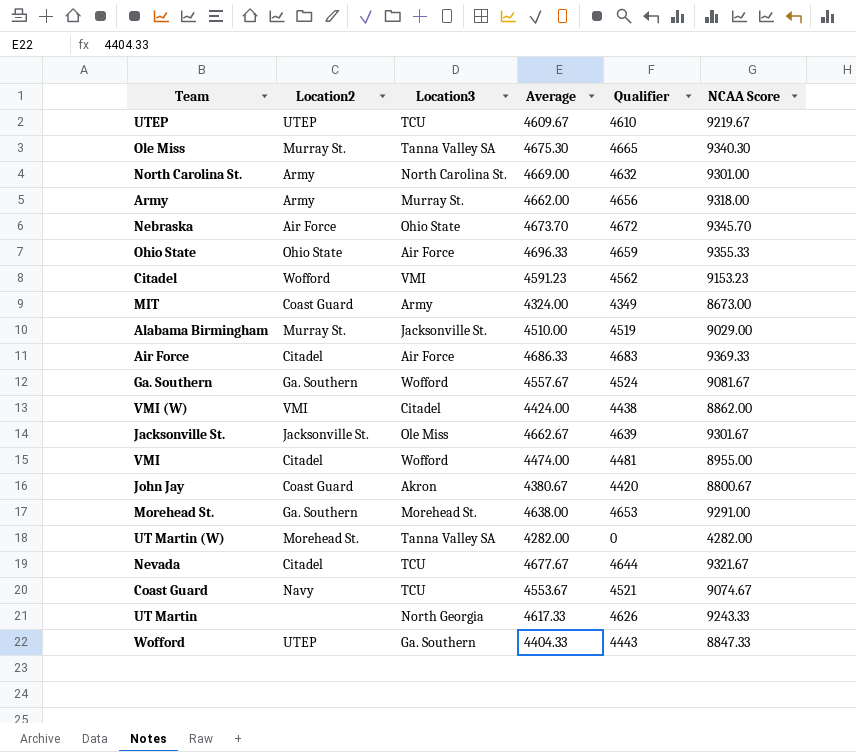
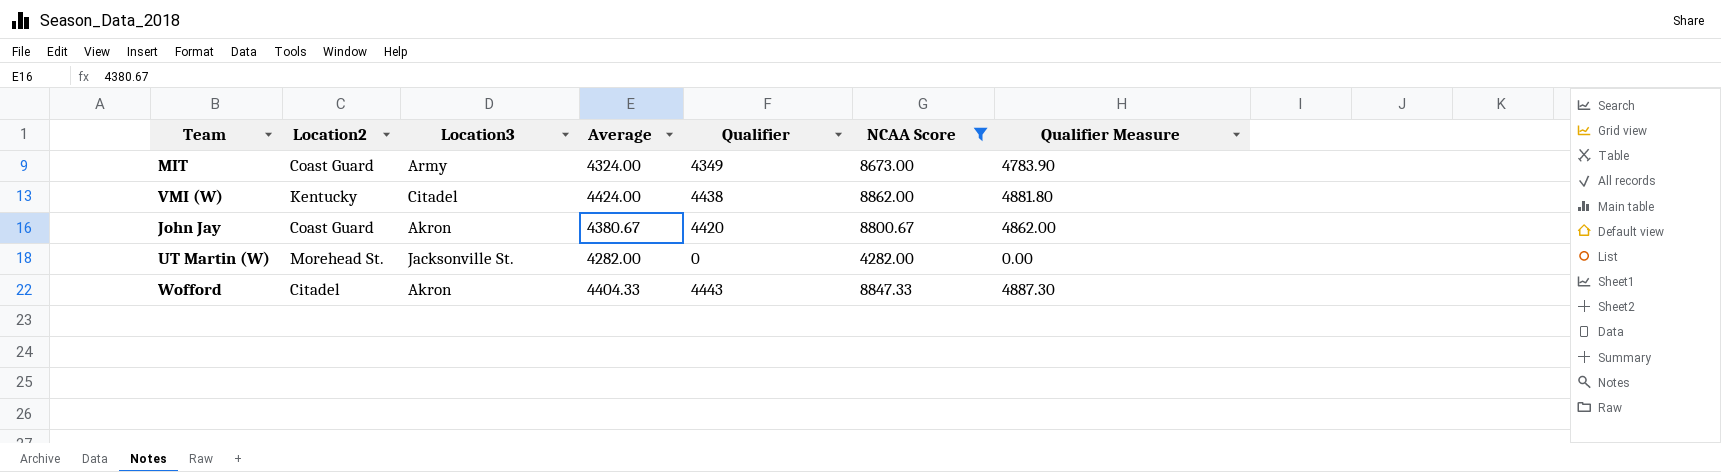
filter: none -> NCAA Score <= 8862.00
column Qualifier Measure | formula: none -> [Qualifier] * 1.1
VMI (W) | Location2: VMI -> Kentucky
UT Martin (W) | Location3: Tanna Valley SA -> Jacksonville St.
Wofford | Location2: UTEP -> Citadel
Wofford | Location3: Ga. Southern -> Akron

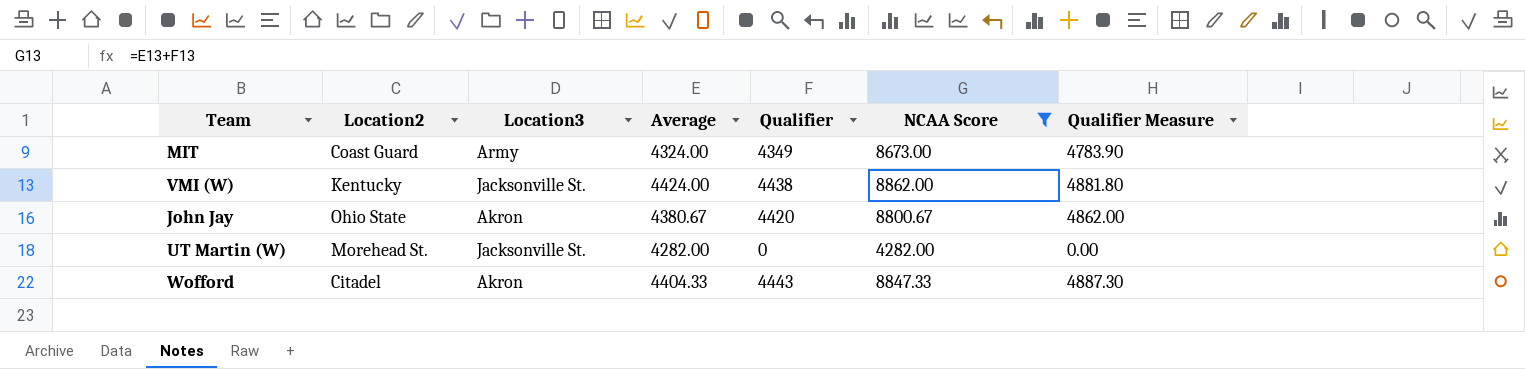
VMI (W) | Location3: Citadel -> Jacksonville St.
John Jay | Location2: Coast Guard -> Ohio State

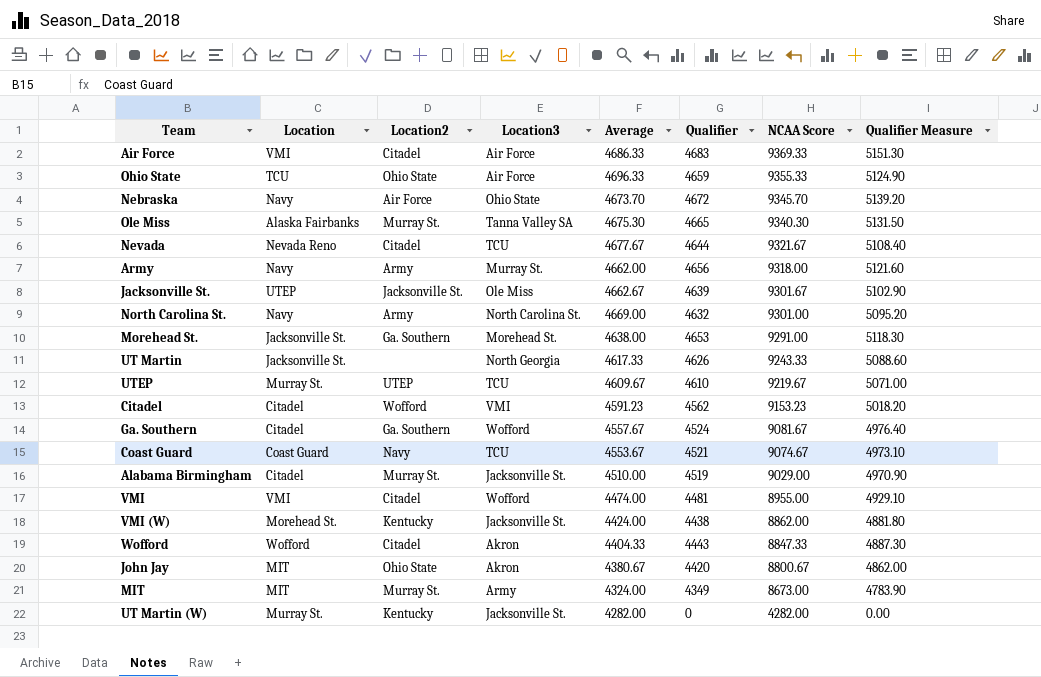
filter: NCAA Score <= 8862.00 -> none
row order: none -> NCAA Score descending
column Location | position: none -> 2
MIT | Location2: Coast Guard -> Murray St.
UT Martin (W) | Location2: Morehead St. -> Kentucky

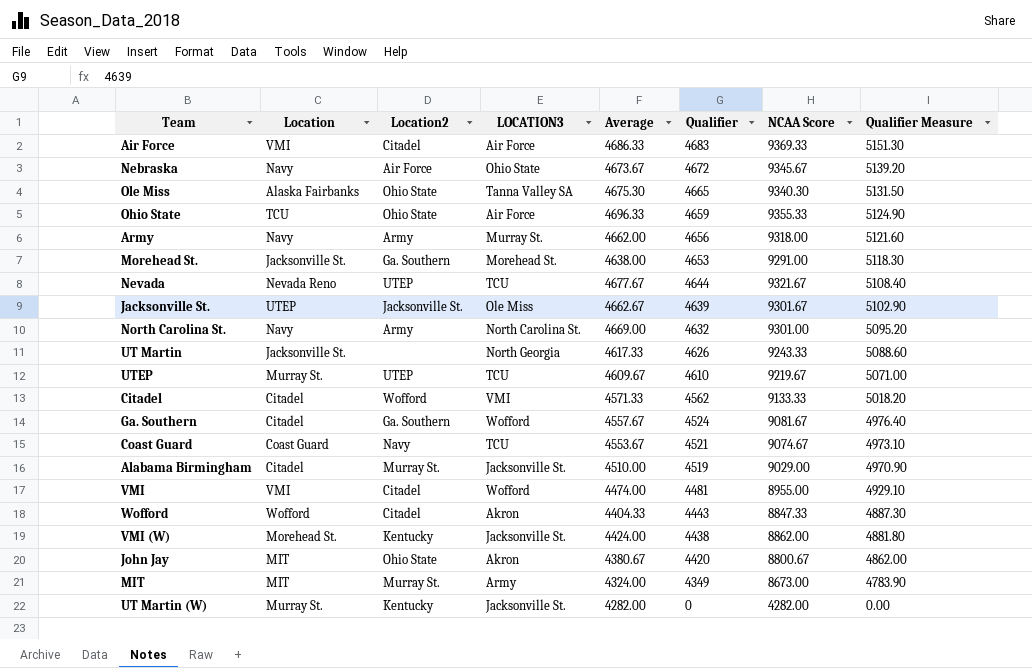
row order: NCAA Score descending -> Qualifier descending
column name: Location3 -> LOCATION3
Nebraska | Average: 4673.70 -> 4673.67
Nebraska | NCAA Score: 9345.70 -> 9345.67
Ole Miss | Location2: Murray St. -> Ohio State
Nevada | Location2: Citadel -> UTEP
Citadel | Average: 4591.23 -> 4571.33
Citadel | NCAA Score: 9153.23 -> 9133.33

